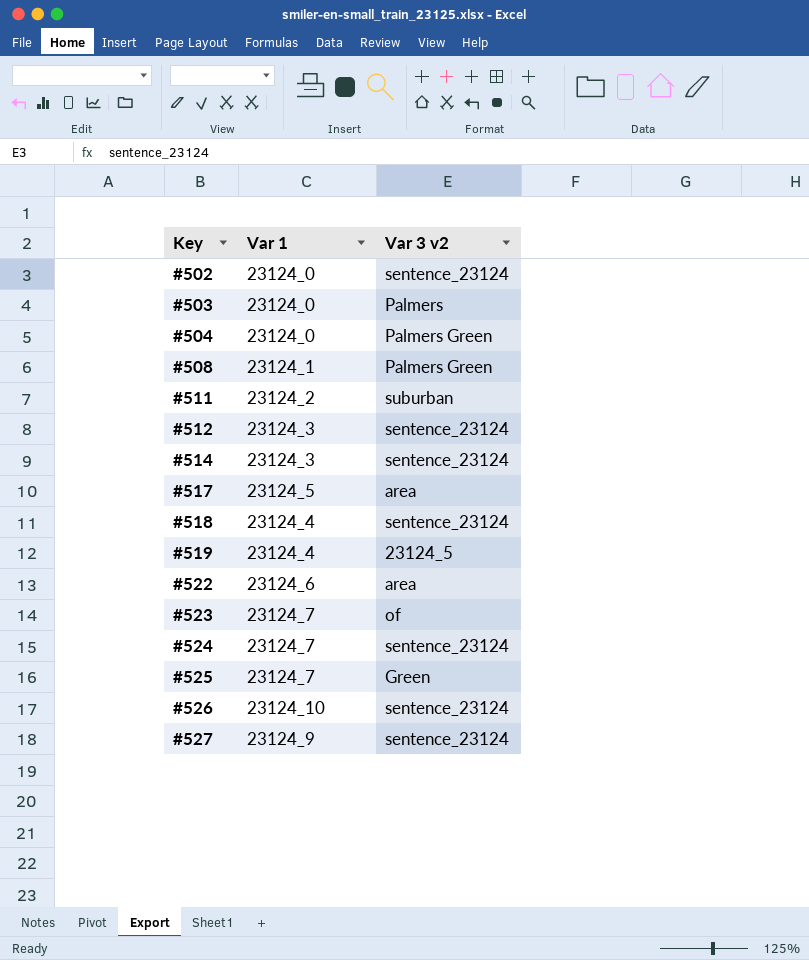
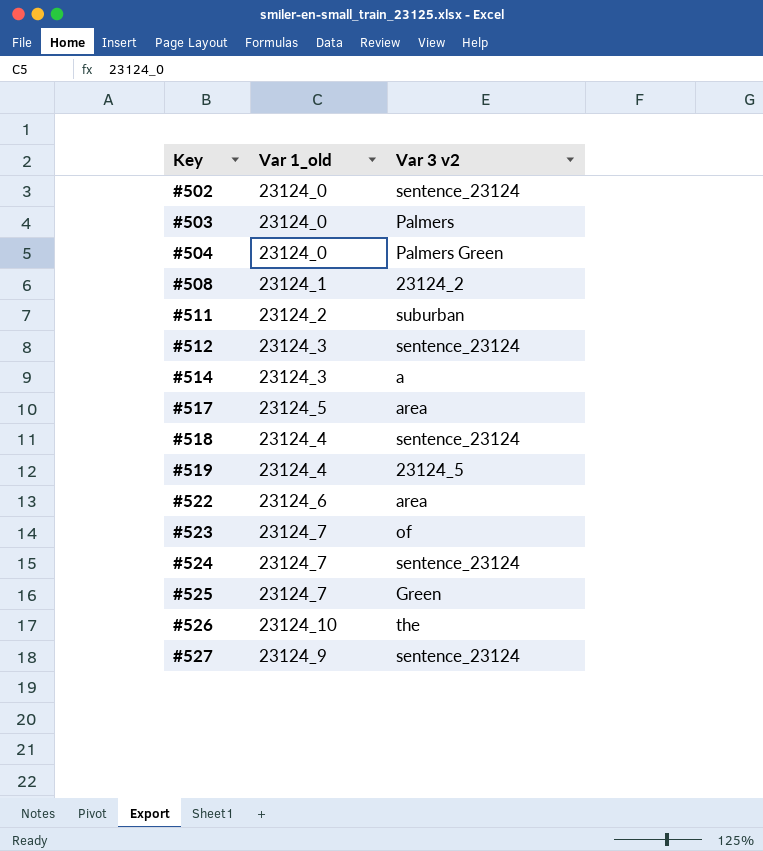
column name: Var 1 -> Var 1_old
#508 | Var 3 v2: Palmers Green -> 23124_2
#514 | Var 3 v2: sentence_23124 -> a
#526 | Var 3 v2: sentence_23124 -> the

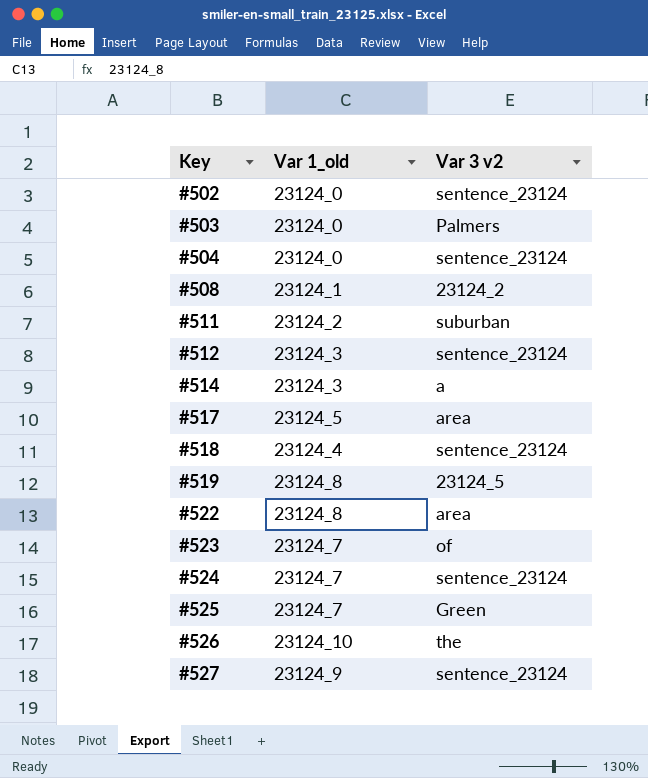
#504 | Var 3 v2: Palmers Green -> sentence_23124
#519 | Var 1_old: 23124_4 -> 23124_8
#522 | Var 1_old: 23124_6 -> 23124_8

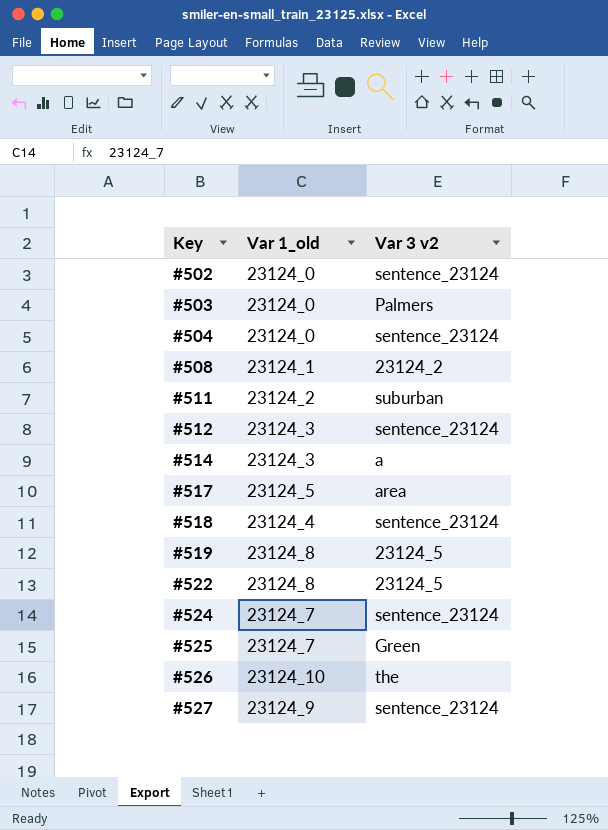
row #523: 23124_7 | of -> none
#522 | Var 3 v2: area -> 23124_5

